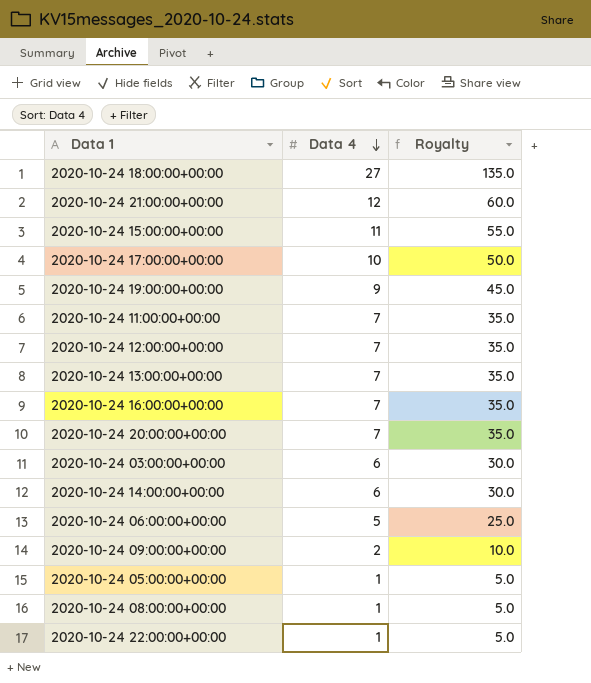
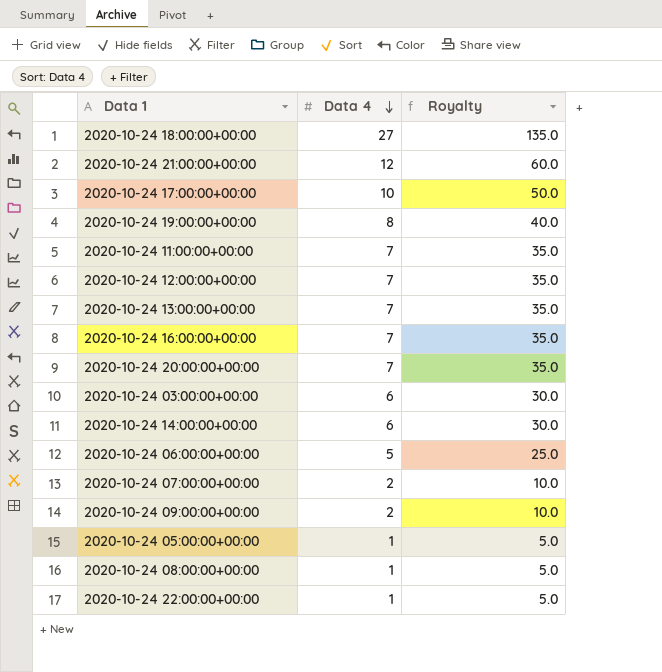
row 2020-10-24 15:00:00+00:00: 11 | 55.0 -> none
2020-10-24 19:00:00+00:00 | Data 4: 9 -> 8
2020-10-24 19:00:00+00:00 | Royalty: 45.0 -> 40.0
row 2020-10-24 07:00:00+00:00: none -> 2 | 10.0

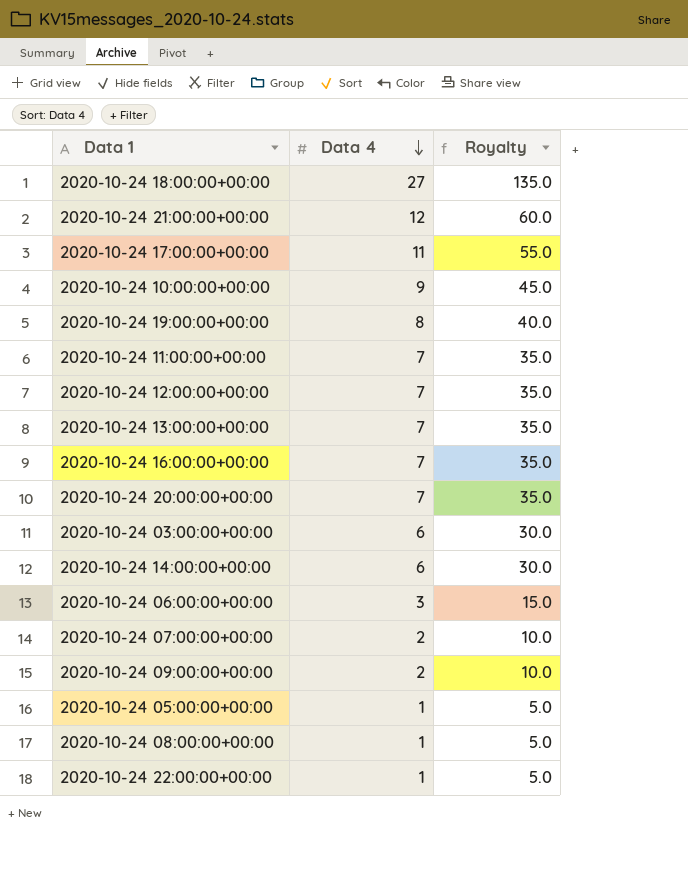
2020-10-24 17:00:00+00:00 | Data 4: 10 -> 11
2020-10-24 17:00:00+00:00 | Royalty: 50.0 -> 55.0
row 2020-10-24 10:00:00+00:00: none -> 9 | 45.0
2020-10-24 06:00:00+00:00 | Data 4: 5 -> 3
2020-10-24 06:00:00+00:00 | Royalty: 25.0 -> 15.0

